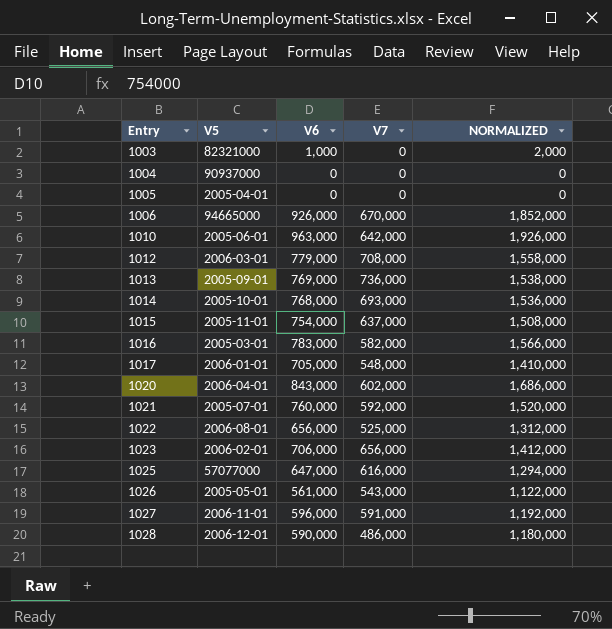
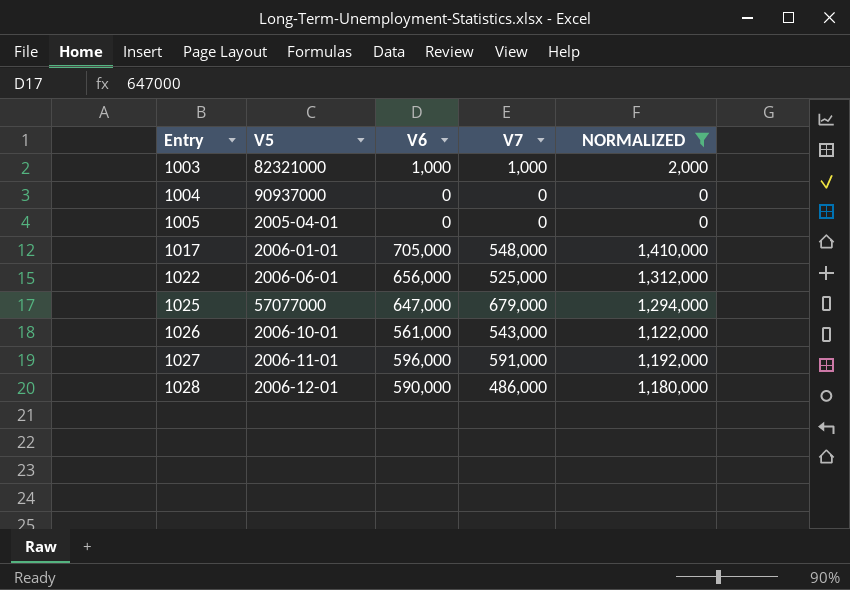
filter: none -> NORMALIZED <= 1,410,000
1003 | V7: 0 -> 1,000
1022 | V5: 2006-08-01 -> 2006-06-01
1025 | V7: 616,000 -> 679,000
1026 | V5: 2005-05-01 -> 2006-10-01

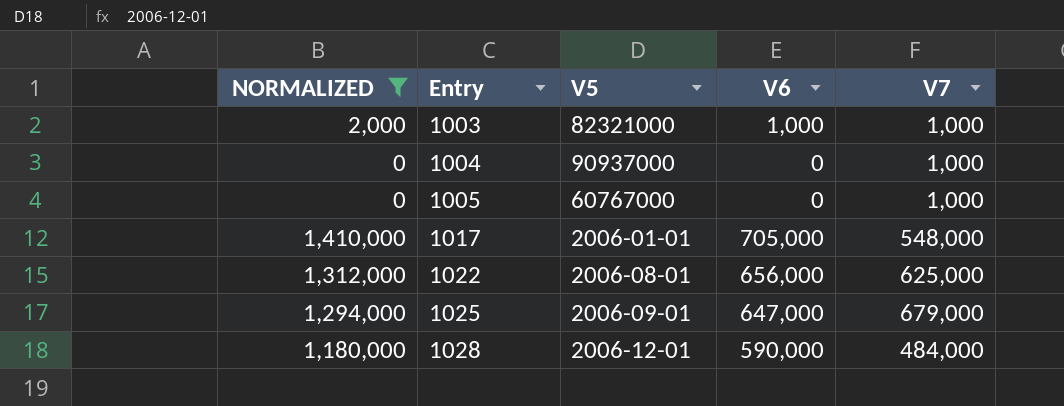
column NORMALIZED | position: 5 -> 1
row 1026: 2006-10-01 | 561,000 | 543,000 | 1,122,000 -> none
row 1027: 2006-11-01 | 596,000 | 591,000 | 1,192,000 -> none
1004 | V7: 0 -> 1,000
1005 | V5: 2005-04-01 -> 60767000
1005 | V7: 0 -> 1,000
1022 | V5: 2006-06-01 -> 2006-08-01
1022 | V7: 525,000 -> 625,000
1025 | V5: 57077000 -> 2006-09-01
1028 | V7: 486,000 -> 484,000

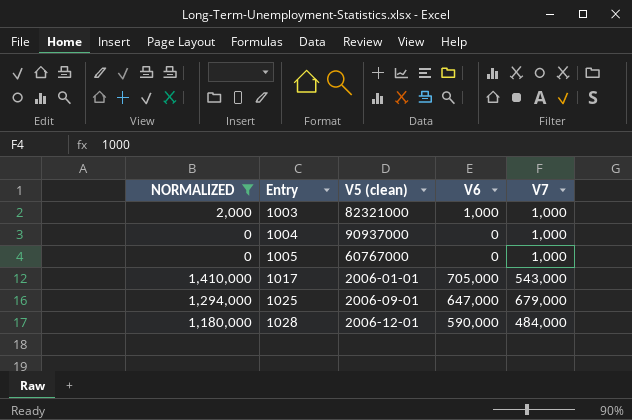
column name: V5 -> V5 (clean)
row 1022: 1,312,000 | 2006-08-01 | 656,000 | 625,000 -> none
1017 | V7: 548,000 -> 543,000

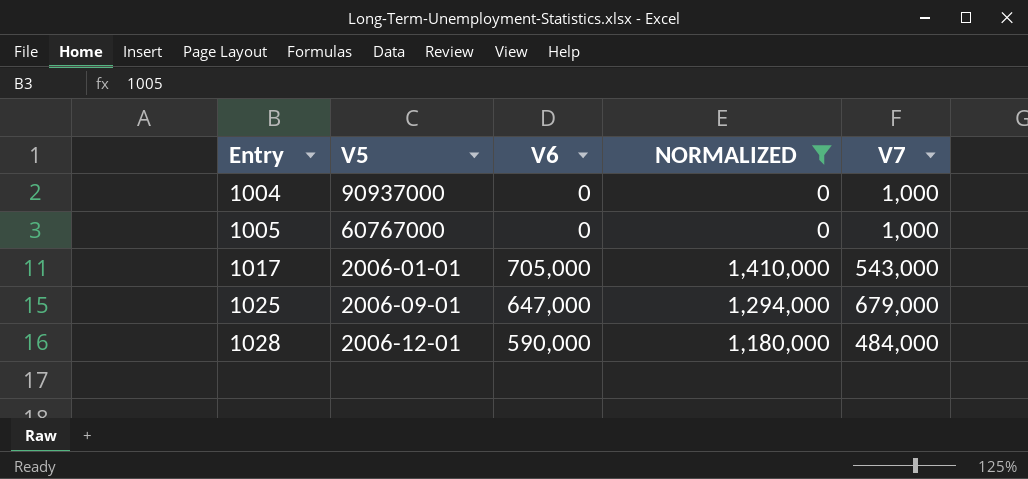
column name: V5 (clean) -> V5
column NORMALIZED | position: 1 -> 4
row 1003: 2,000 | 82321000 | 1,000 | 1,000 -> none

